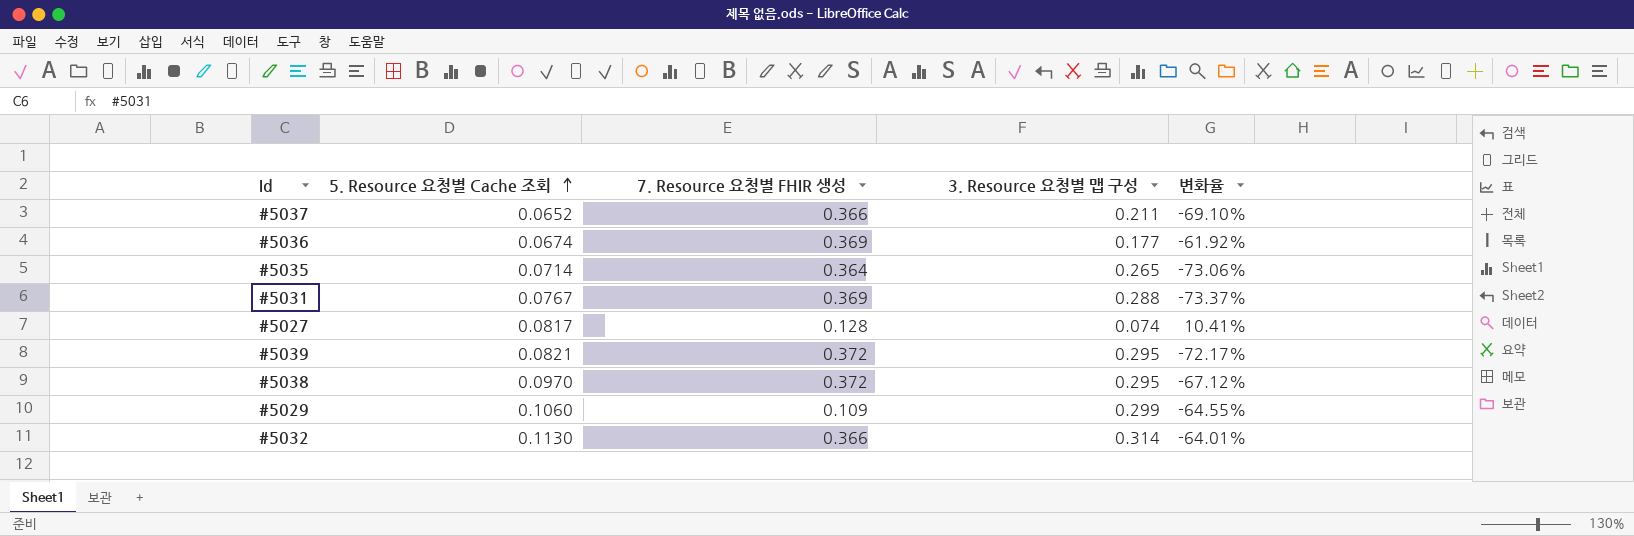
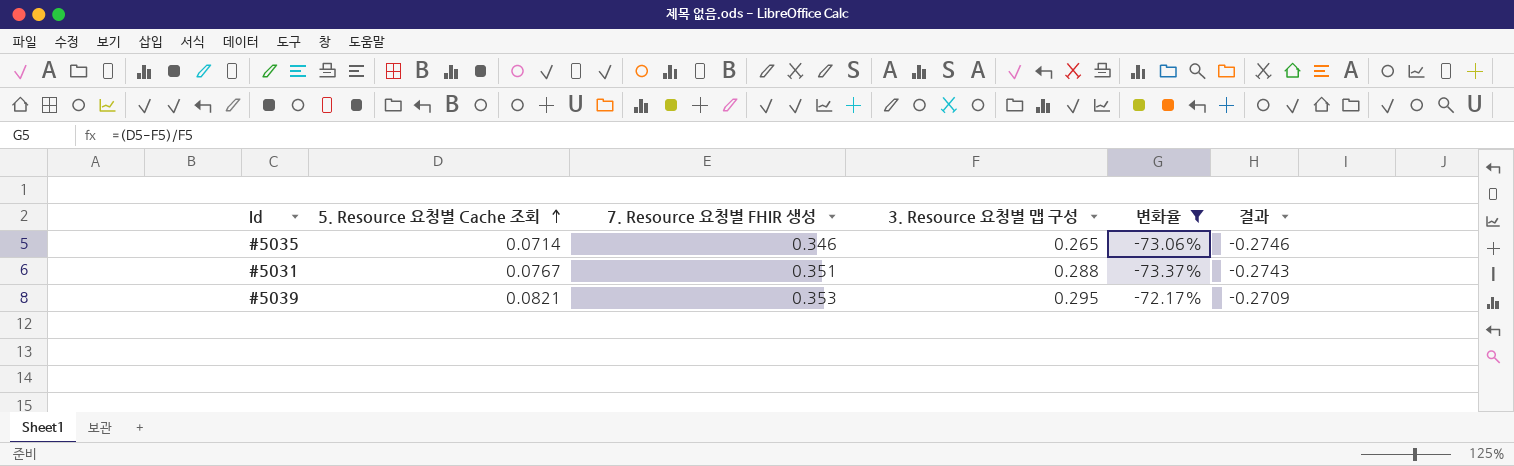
filter: none -> 변화율 <= -72.17%
column 결과 | formula: none -> [5. Resource 요청별 Cache 조회] - [7. Resource 요청별 FHIR 생성]
#5035 | 7. Resource 요청별 FHIR 생성: 0.364 -> 0.346
#5031 | 7. Resource 요청별 FHIR 생성: 0.369 -> 0.351
#5039 | 7. Resource 요청별 FHIR 생성: 0.372 -> 0.353

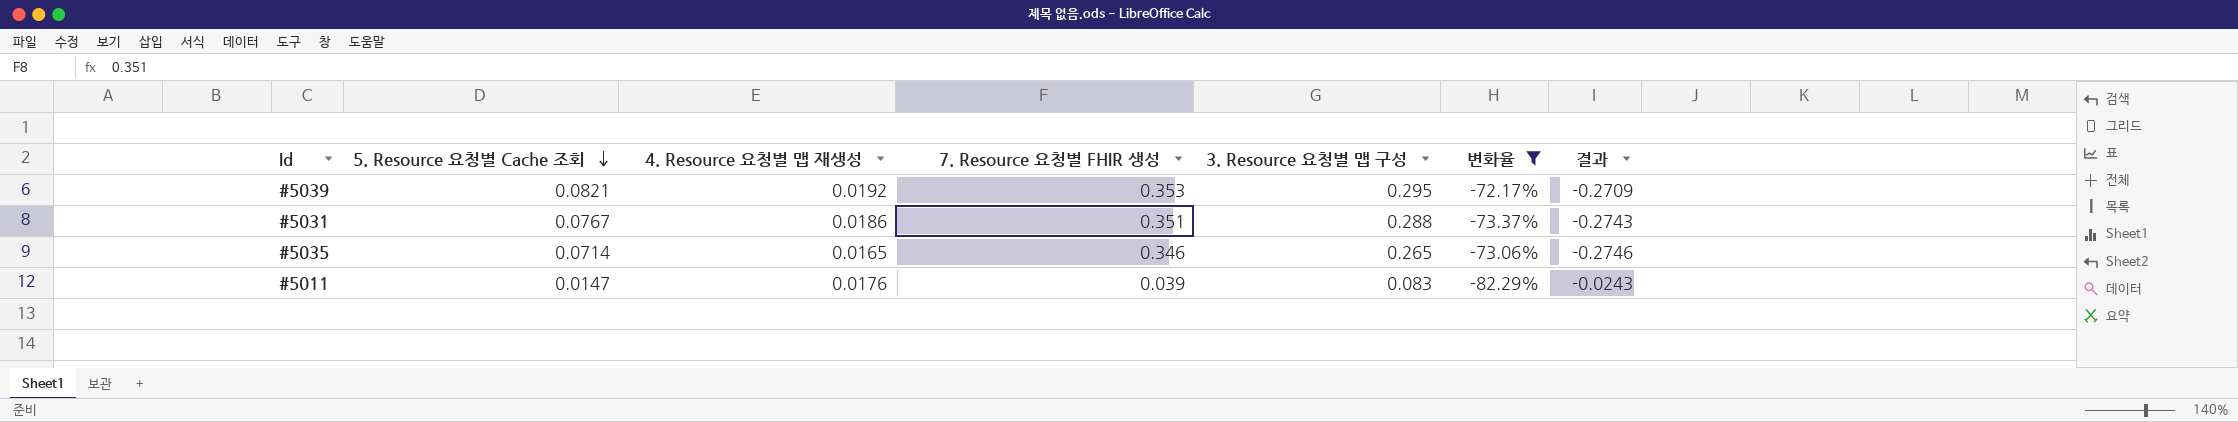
row order: 5. Resource 요청별 Cache 조회 ascending -> 5. Resource 요청별 Cache 조회 descending
column 4. Resource 요청별 맵 재생성 | position: none -> 3
row #5011: none -> 0.0147 | 0.0176 | 0.039 | 0.083 | -82.29% | -0.0243

